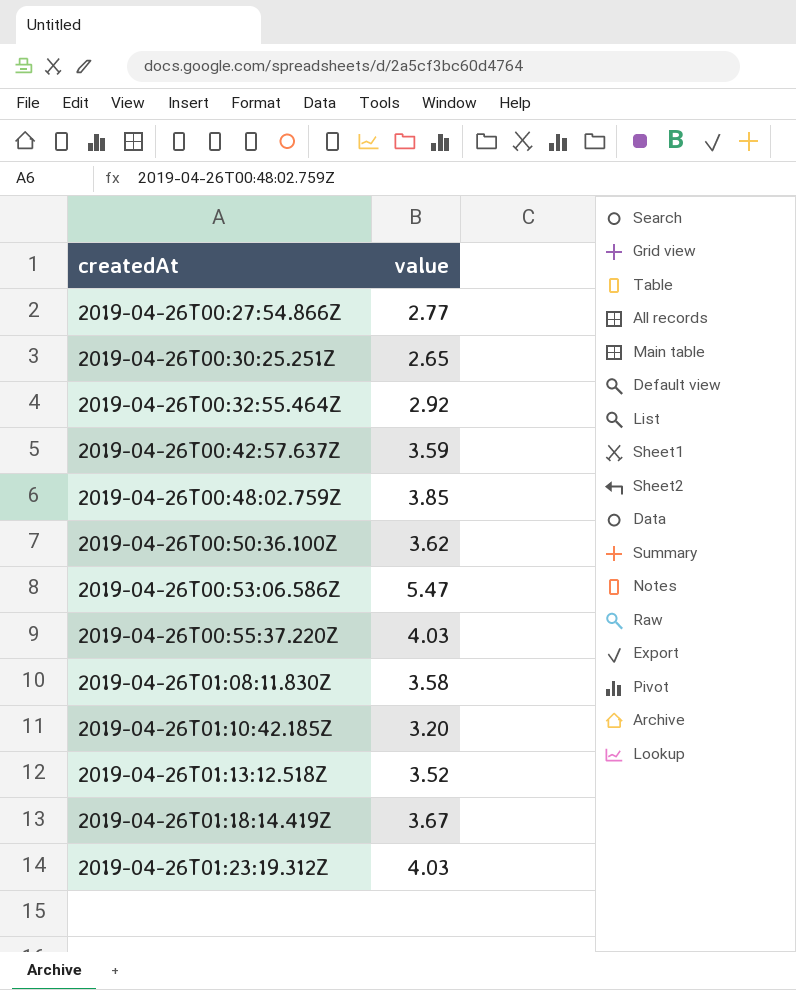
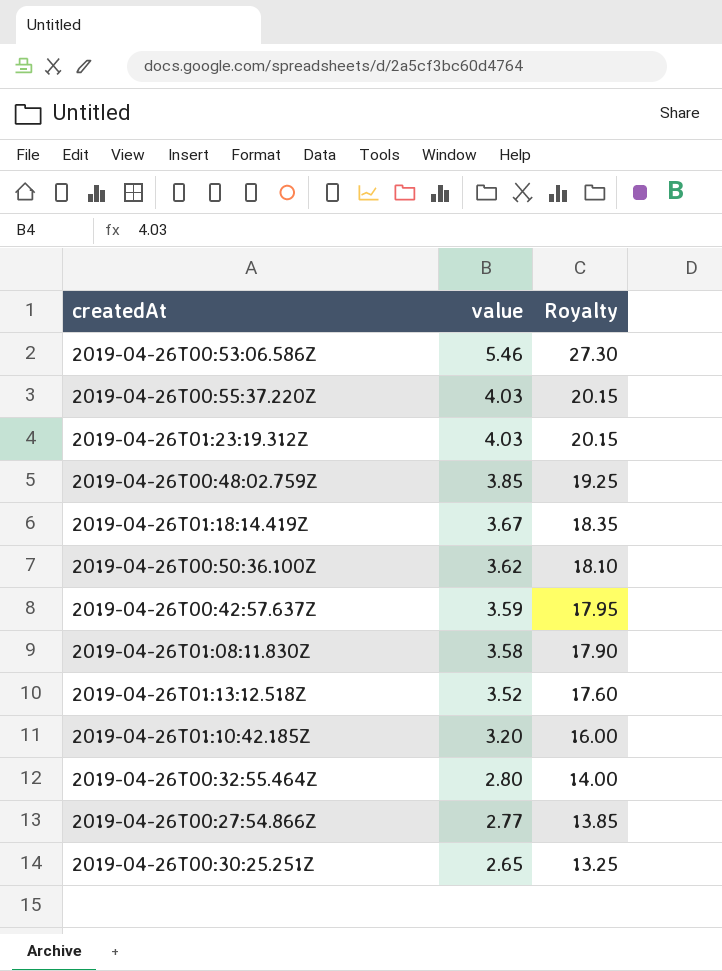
row order: createdAt ascending -> value descending
column Royalty | formula: none -> [value] * 5
2019-04-26T00:53:06.586Z | value: 5.47 -> 5.46
2019-04-26T00:32:55.464Z | value: 2.92 -> 2.80

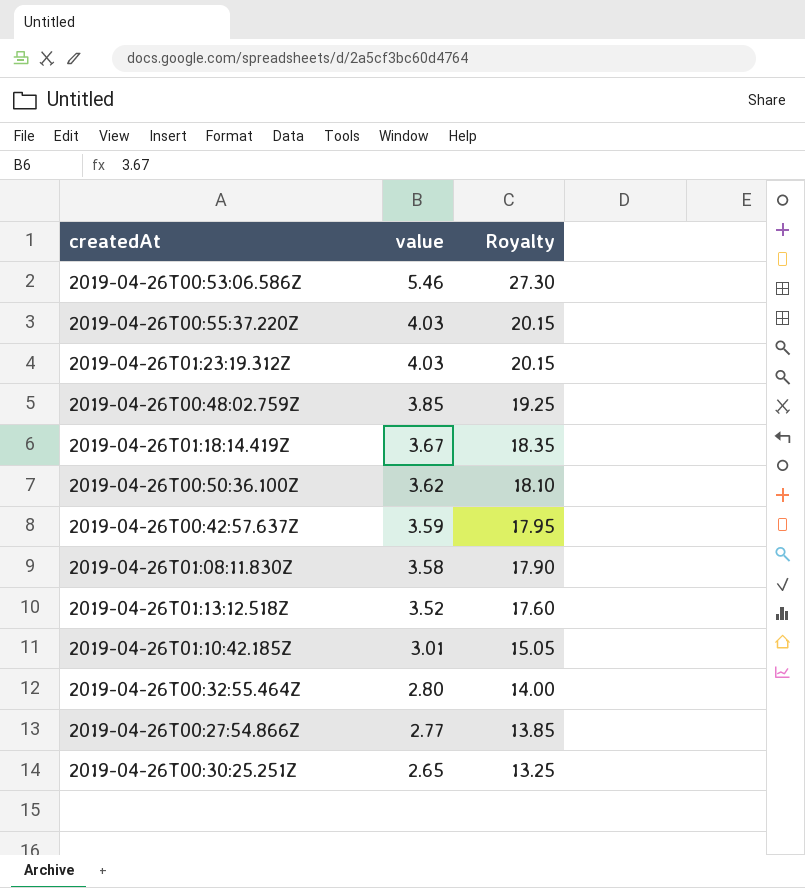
2019-04-26T01:10:42.185Z | value: 3.20 -> 3.01
2019-04-26T01:10:42.185Z | Royalty: 16.00 -> 15.05

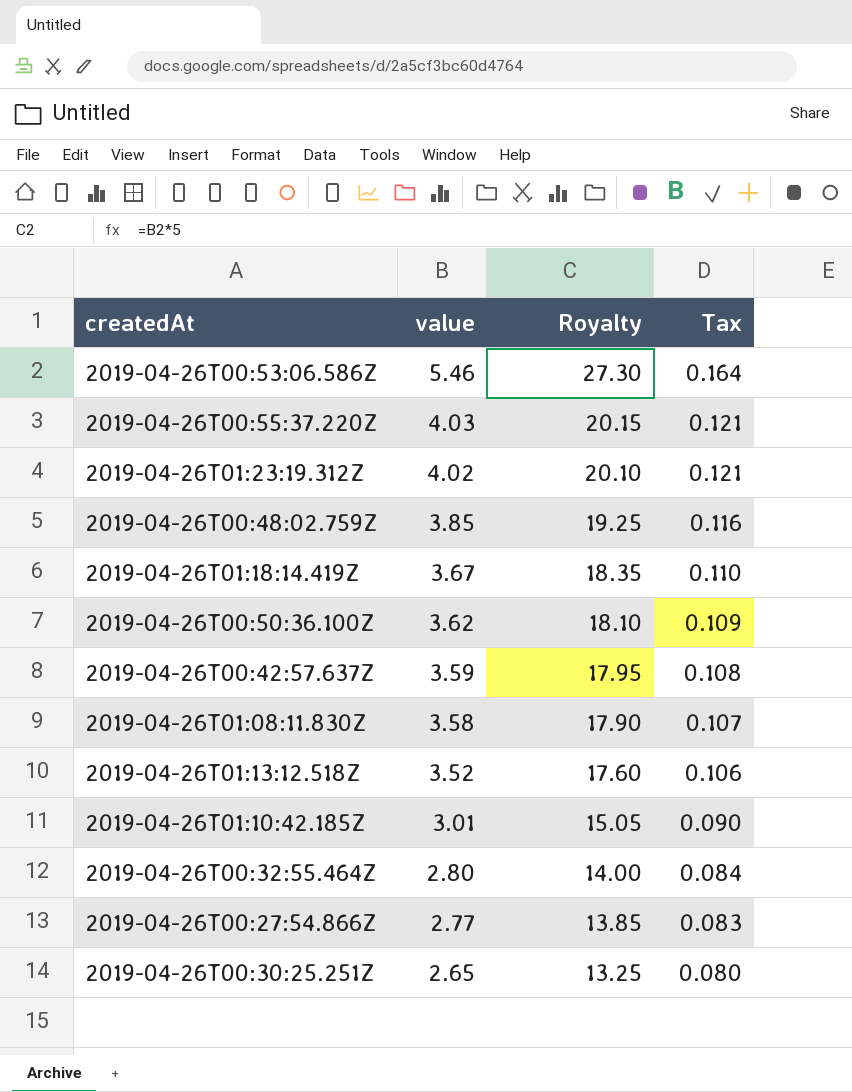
column Tax | formula: none -> [value] * 0.03
2019-04-26T01:23:19.312Z | value: 4.03 -> 4.02
2019-04-26T01:23:19.312Z | Royalty: 20.15 -> 20.10

